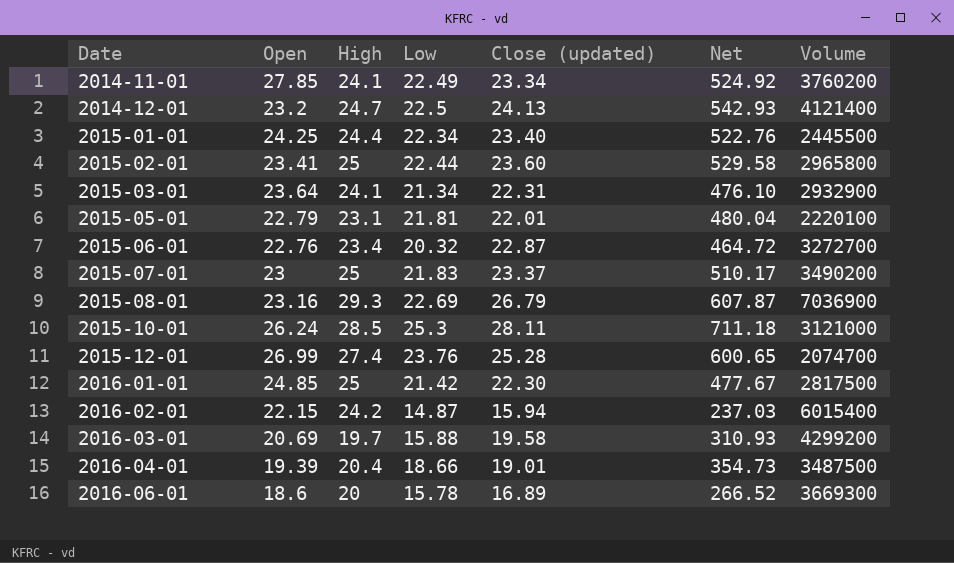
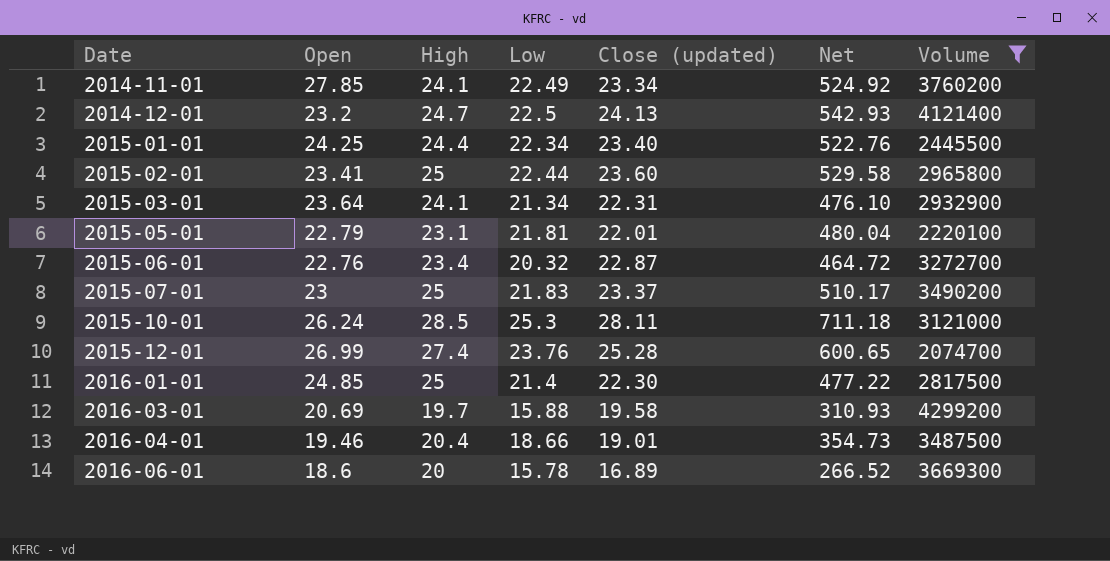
filter: none -> Volume <= 4299200
2016-01-01 | Low: 21.42 -> 21.4
2016-01-01 | Net: 477.67 -> 477.22
2016-04-01 | Open: 19.39 -> 19.46

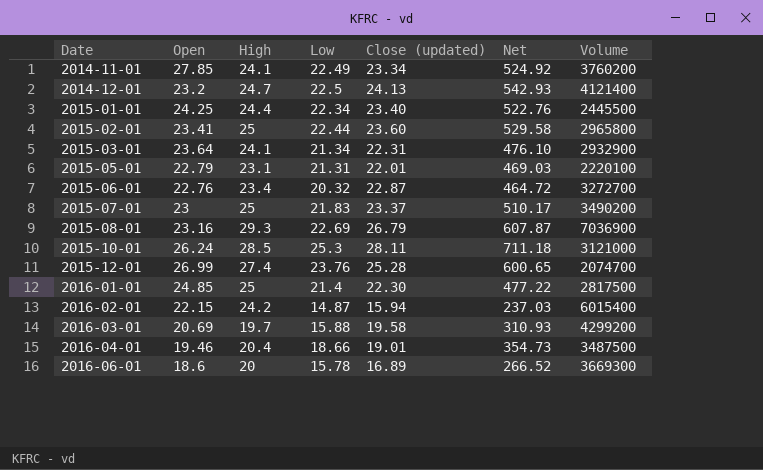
filter: Volume <= 4299200 -> none
2015-05-01 | Low: 21.81 -> 21.31
2015-05-01 | Net: 480.04 -> 469.03

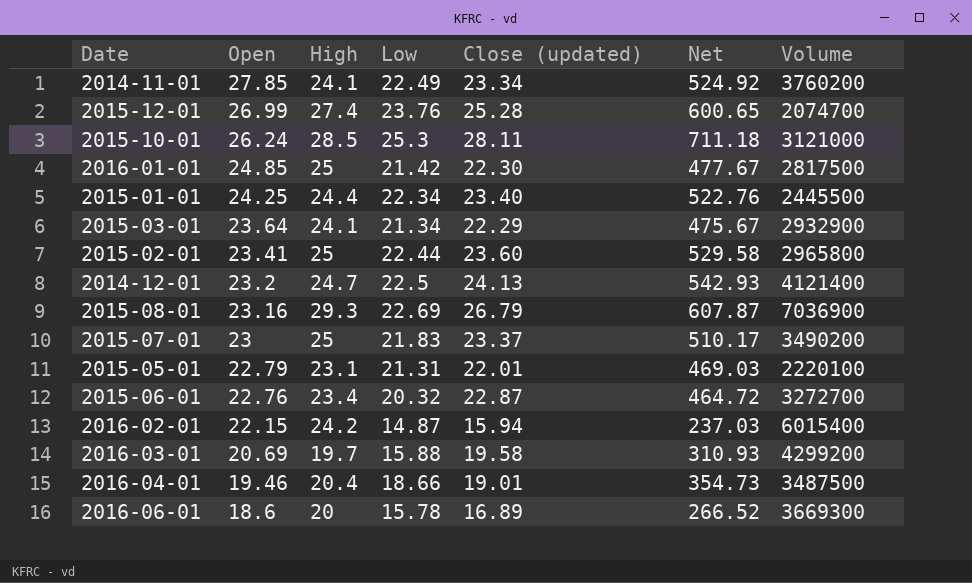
row order: Date ascending -> Open descending
2016-01-01 | Low: 21.4 -> 21.42
2016-01-01 | Net: 477.22 -> 477.67
2015-03-01 | Close (updated): 22.31 -> 22.29
2015-03-01 | Net: 476.10 -> 475.67

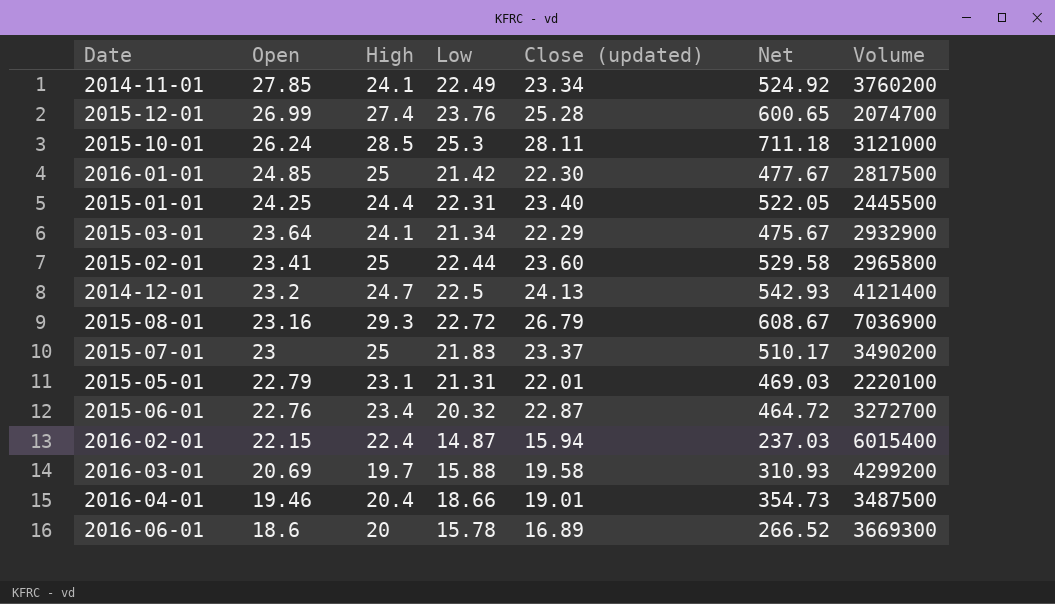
2015-01-01 | Low: 22.34 -> 22.31
2015-01-01 | Net: 522.76 -> 522.05
2015-08-01 | Low: 22.69 -> 22.72
2015-08-01 | Net: 607.87 -> 608.67
2016-02-01 | High: 24.2 -> 22.4

